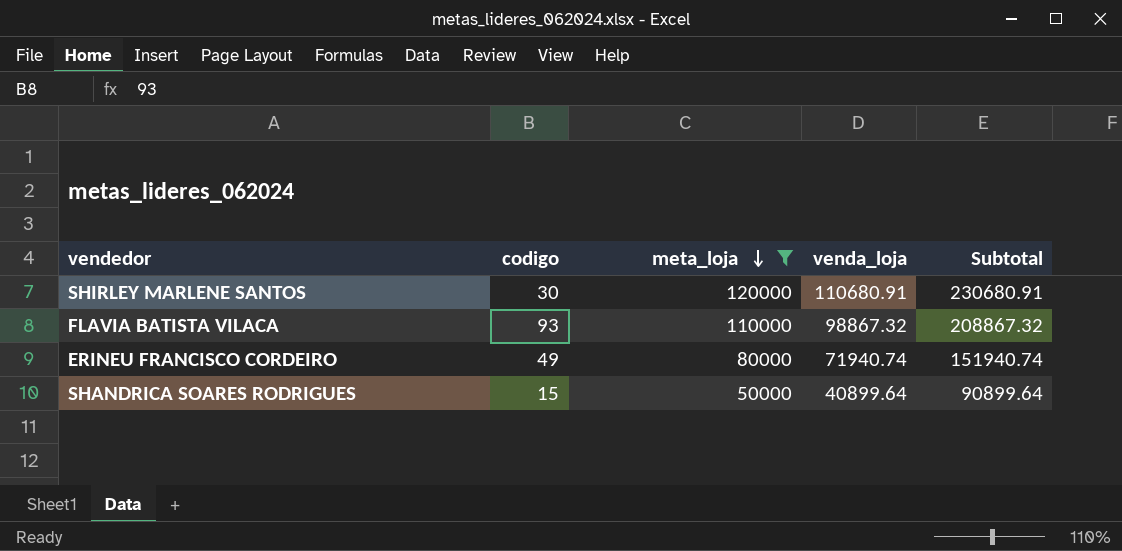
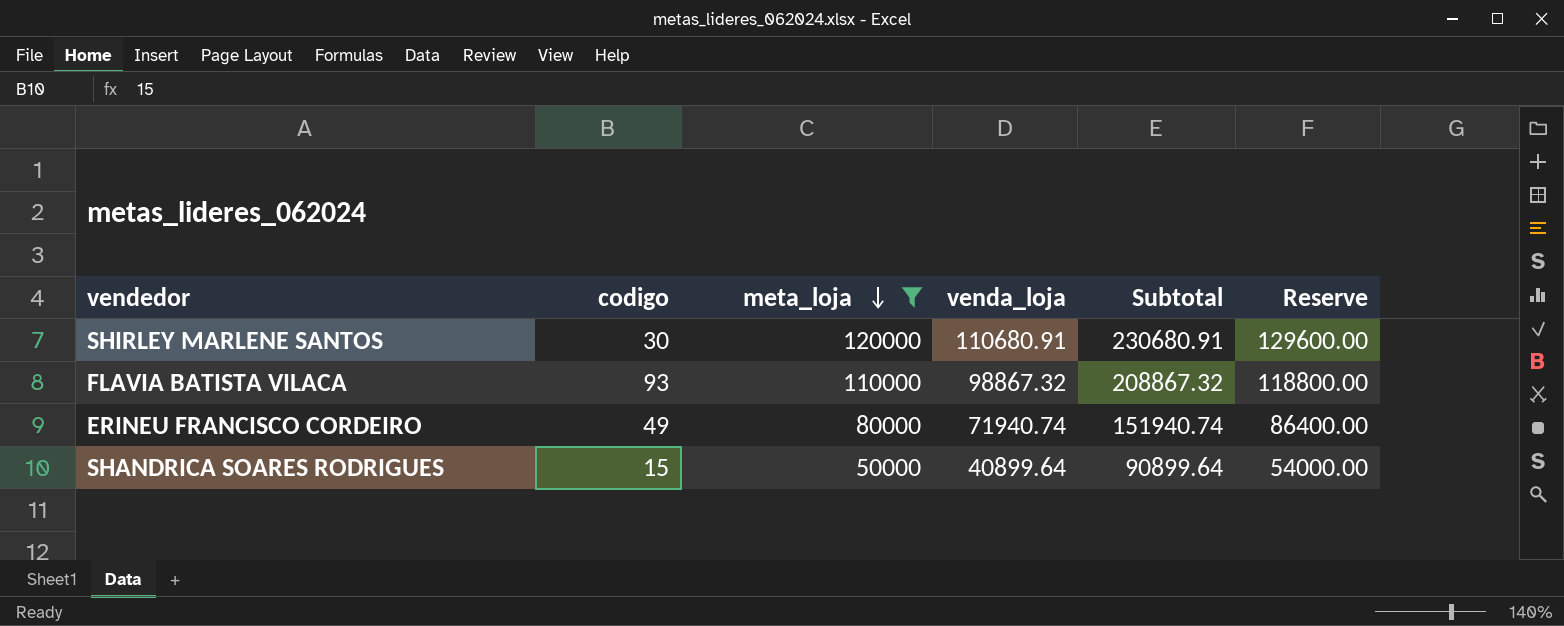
column Reserve | formula: none -> [meta_loja] * 1.08

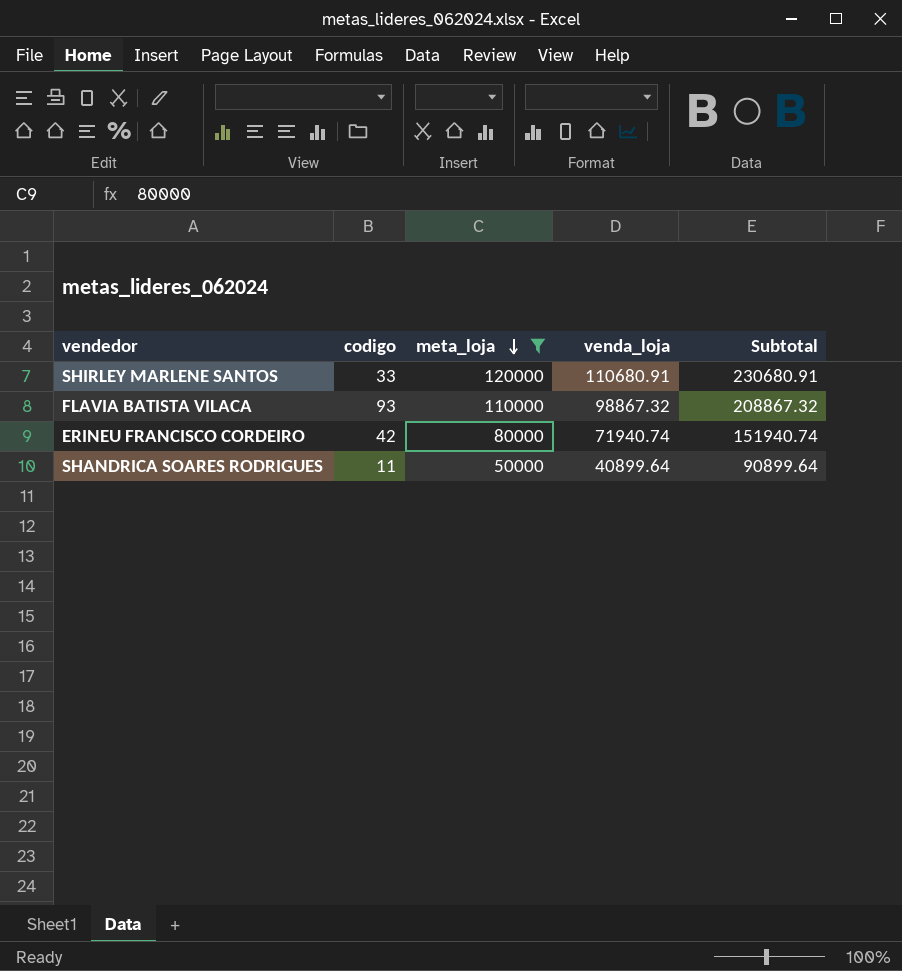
column Reserve | formula: [meta_loja] * 1.08 -> none
SHIRLEY MARLENE SANTOS | codigo: 30 -> 33
ERINEU FRANCISCO CORDEIRO | codigo: 49 -> 42
SHANDRICA SOARES RODRIGUES | codigo: 15 -> 11

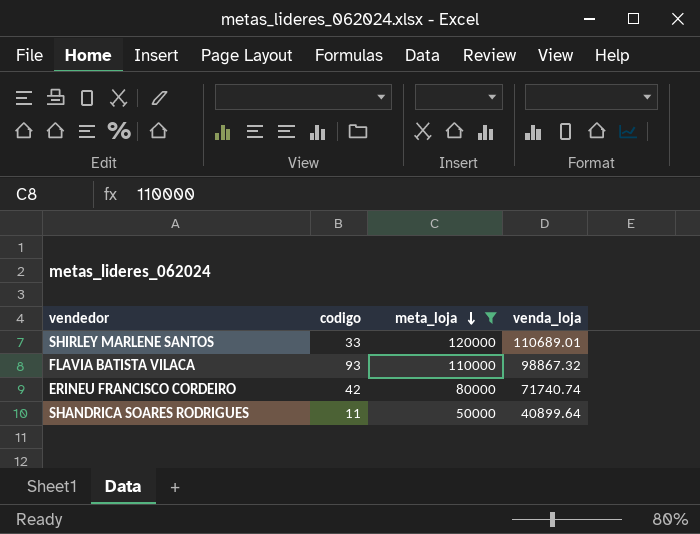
column Subtotal | formula: [meta_loja] + [venda_loja] -> none
SHIRLEY MARLENE SANTOS | venda_loja: 110680.91 -> 110689.01
ERINEU FRANCISCO CORDEIRO | venda_loja: 71940.74 -> 71740.74

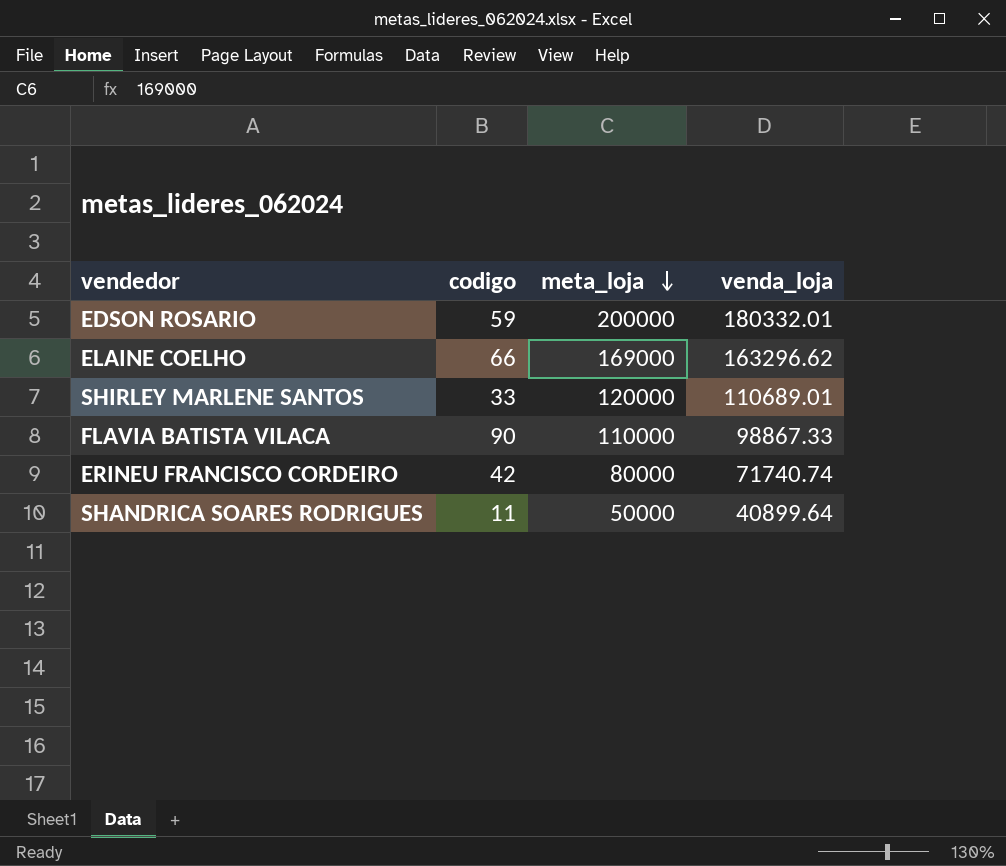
filter: meta_loja <= 120000 -> none
FLAVIA BATISTA VILACA | codigo: 93 -> 90
FLAVIA BATISTA VILACA | venda_loja: 98867.32 -> 98867.33

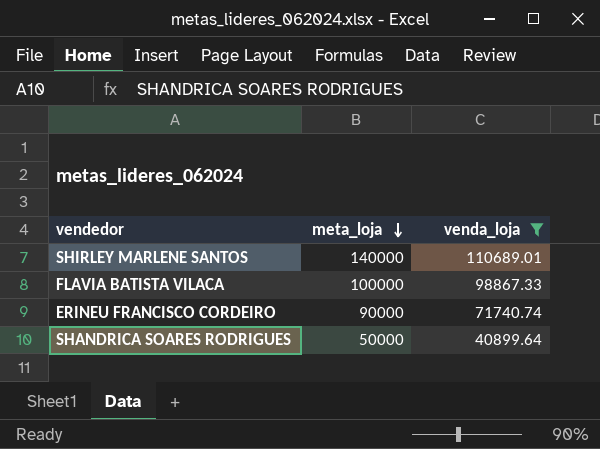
filter: none -> venda_loja <= 110689.01
column codigo | position: 2 -> none
SHIRLEY MARLENE SANTOS | meta_loja: 120000 -> 140000
FLAVIA BATISTA VILACA | meta_loja: 110000 -> 100000
ERINEU FRANCISCO CORDEIRO | meta_loja: 80000 -> 90000

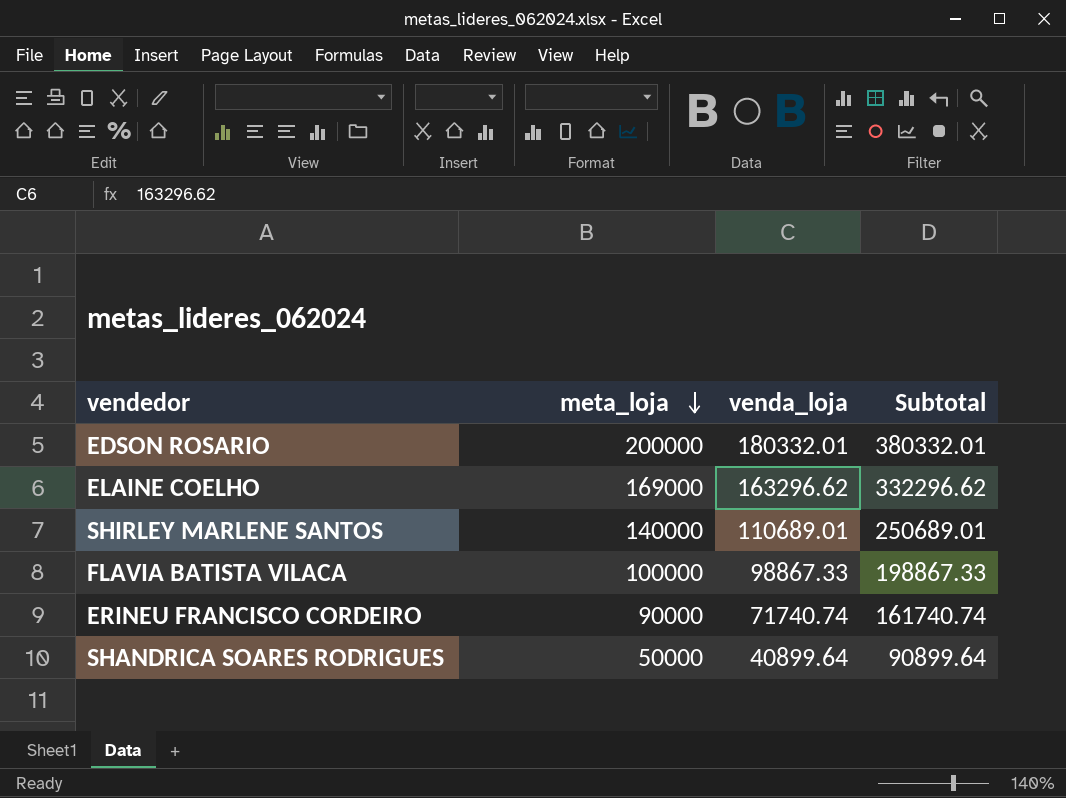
filter: venda_loja <= 110689.01 -> none
column Subtotal | formula: none -> [meta_loja] + [venda_loja]

